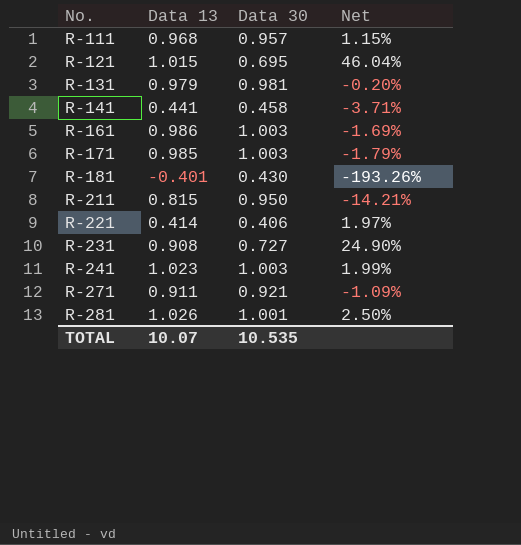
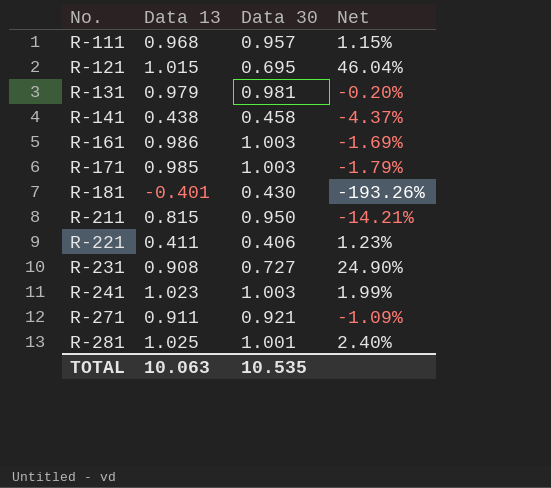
R-141 | Data 13: 0.441 -> 0.438
R-141 | Net: -3.71% -> -4.37%
R-221 | Data 13: 0.414 -> 0.411
R-221 | Net: 1.97% -> 1.23%
R-281 | Data 13: 1.026 -> 1.025
R-281 | Net: 2.50% -> 2.40%
TOTAL | Data 13: 10.07 -> 10.063

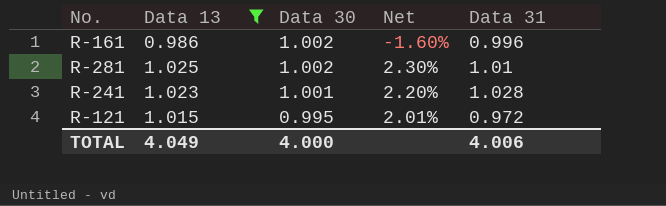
filter: none -> Data 13 >= 0.986
row order: No. ascending -> Data 30 descending
column Data 31 | position: none -> 5
R-161 | Data 30: 1.003 -> 1.002
R-161 | Net: -1.69% -> -1.60%
R-281 | Data 30: 1.001 -> 1.002
R-281 | Net: 2.40% -> 2.30%
R-241 | Data 30: 1.003 -> 1.001
R-241 | Net: 1.99% -> 2.20%
R-121 | Data 30: 0.695 -> 0.995
R-121 | Net: 46.04% -> 2.01%
TOTAL | Data 13: 10.063 -> 4.049
TOTAL | Data 30: 10.535 -> 4.000

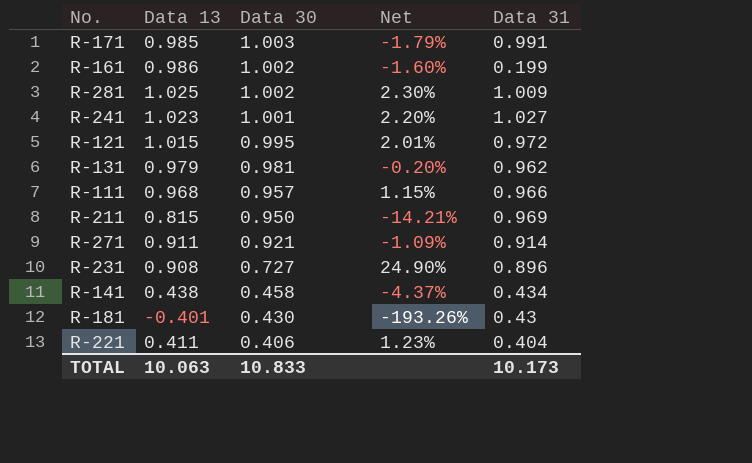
filter: Data 13 >= 0.986 -> none
R-161 | Data 31: 0.996 -> 0.199
R-281 | Data 31: 1.01 -> 1.009
R-241 | Data 31: 1.028 -> 1.027
TOTAL | Data 13: 4.049 -> 10.063
TOTAL | Data 30: 4.000 -> 10.833
TOTAL | Data 31: 4.006 -> 10.173

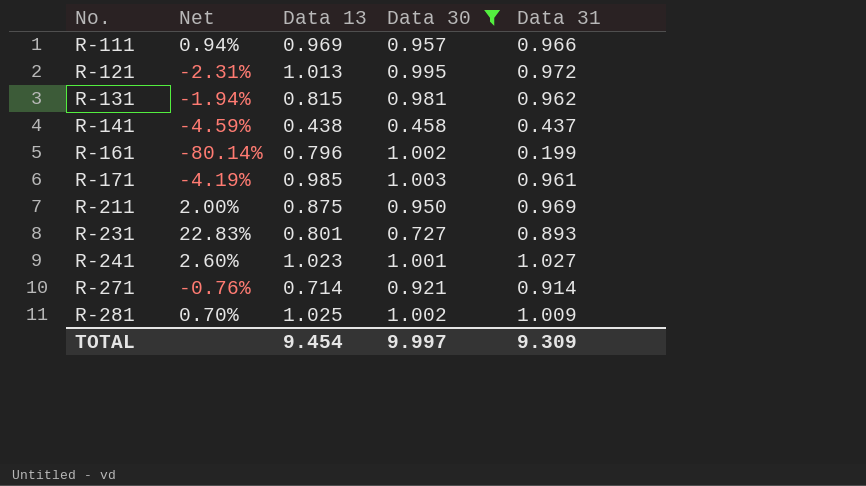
filter: none -> Data 30 >= 0.458
row order: Data 30 descending -> No. ascending
column Net | formula: ([Data 13] - [Data 30]) / [Data 30] -> ([Data 31] - [Data 30]) / [Data 30]
column Net | position: 4 -> 2
R-111 | Data 13: 0.968 -> 0.969
R-121 | Data 13: 1.015 -> 1.013
R-131 | Data 13: 0.979 -> 0.815
R-141 | Data 31: 0.434 -> 0.437
R-161 | Data 13: 0.986 -> 0.796
R-171 | Data 31: 0.991 -> 0.961
R-211 | Data 13: 0.815 -> 0.875
R-231 | Data 13: 0.908 -> 0.801
R-231 | Data 31: 0.896 -> 0.893
R-271 | Data 13: 0.911 -> 0.714
TOTAL | Data 13: 10.063 -> 9.454
TOTAL | Data 30: 10.833 -> 9.997
TOTAL | Data 31: 10.173 -> 9.309

